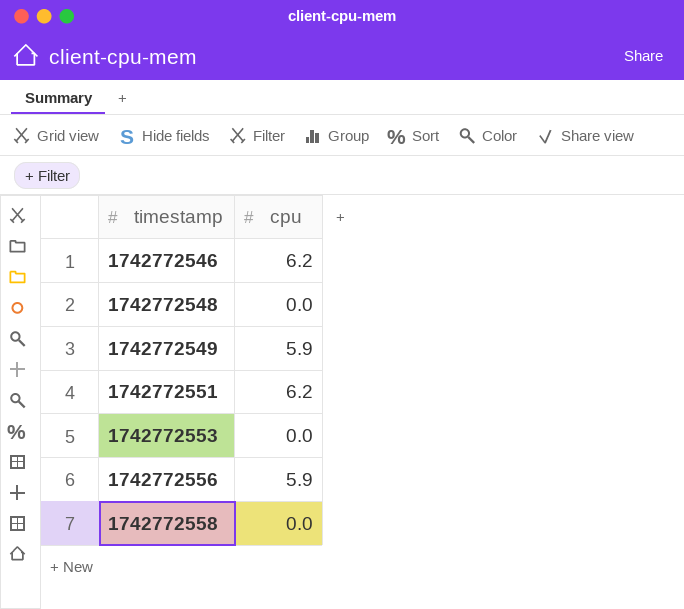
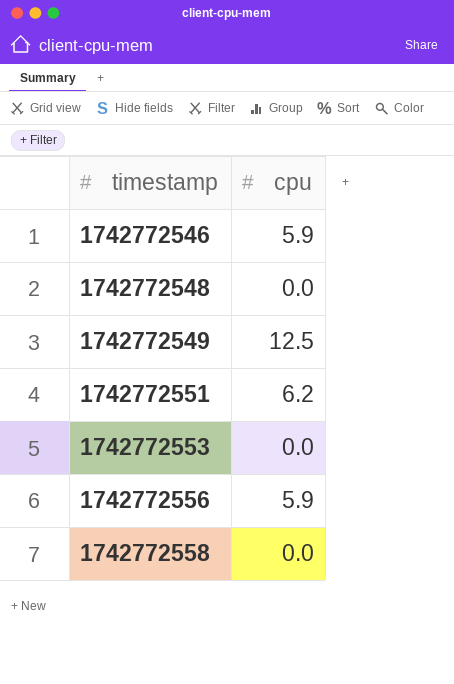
1742772546 | cpu: 6.2 -> 5.9
1742772549 | cpu: 5.9 -> 12.5

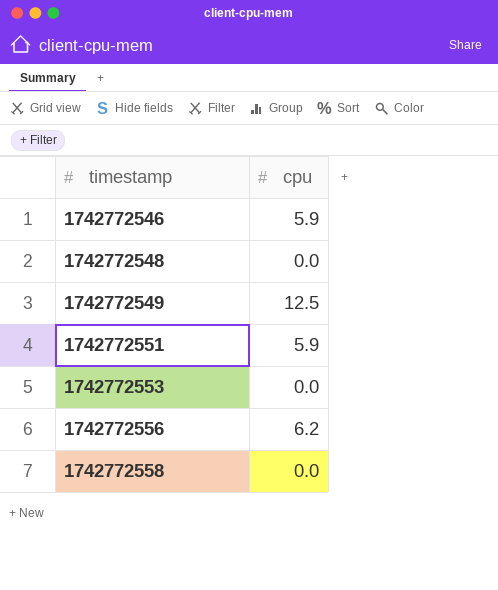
1742772551 | cpu: 6.2 -> 5.9
1742772556 | cpu: 5.9 -> 6.2

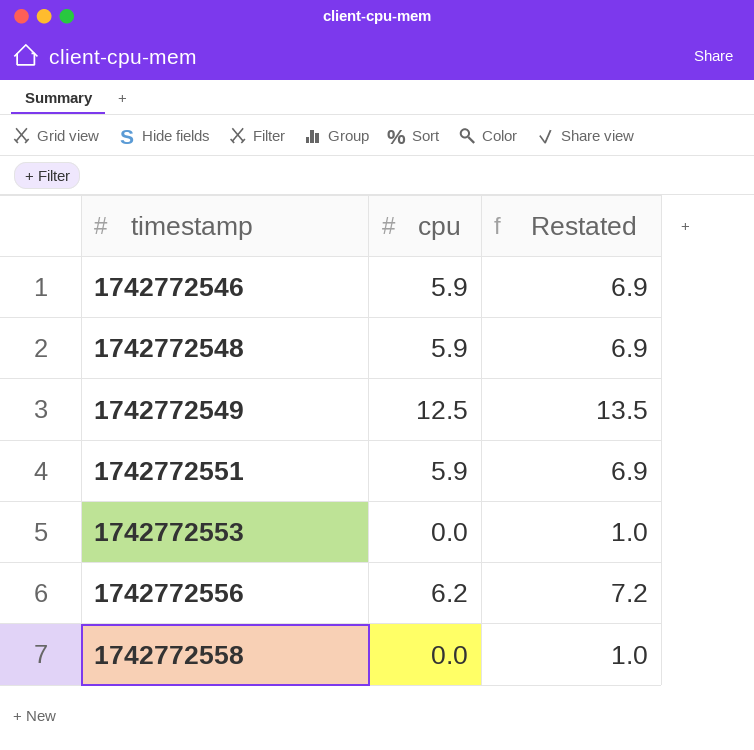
column Restated | formula: none -> [cpu] + 1
1742772548 | cpu: 0.0 -> 5.9

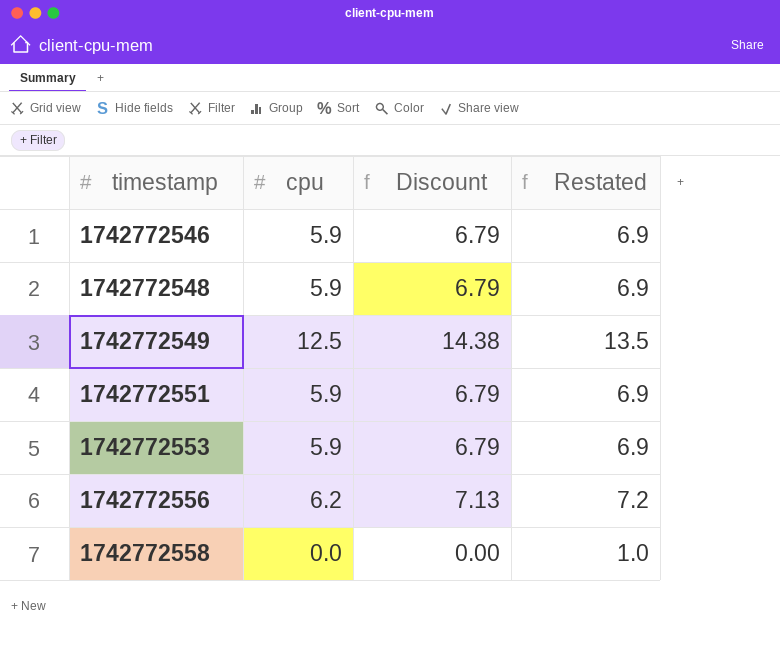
column Discount | formula: none -> [cpu] * 1.15
1742772553 | cpu: 0.0 -> 5.9
1742772553 | Restated: 1.0 -> 6.9

